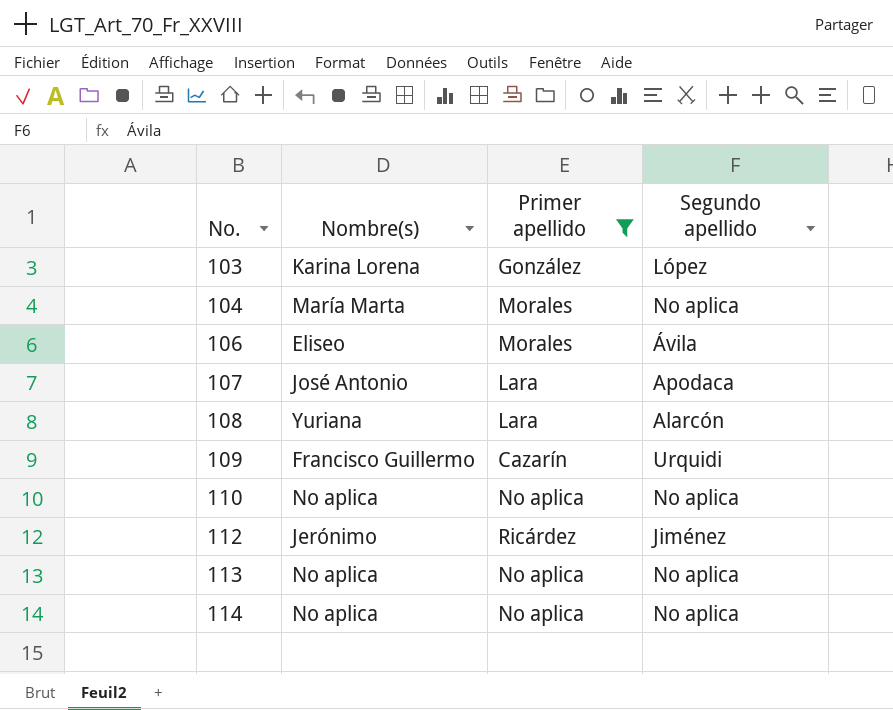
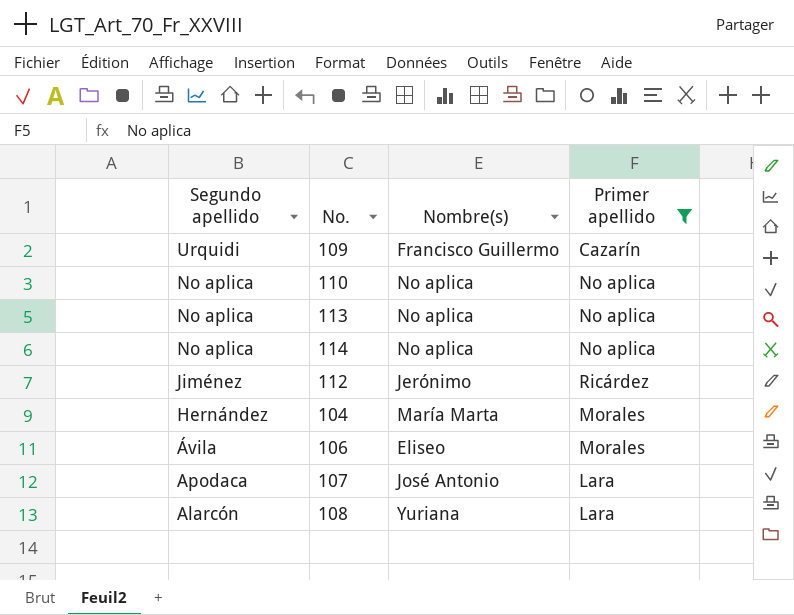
row order: No. ascending -> Segundo apellido descending
column Segundo apellido | position: 4 -> 1
row 103: Karina Lorena | González | López -> none
104 | Segundo apellido: No aplica -> Hernández

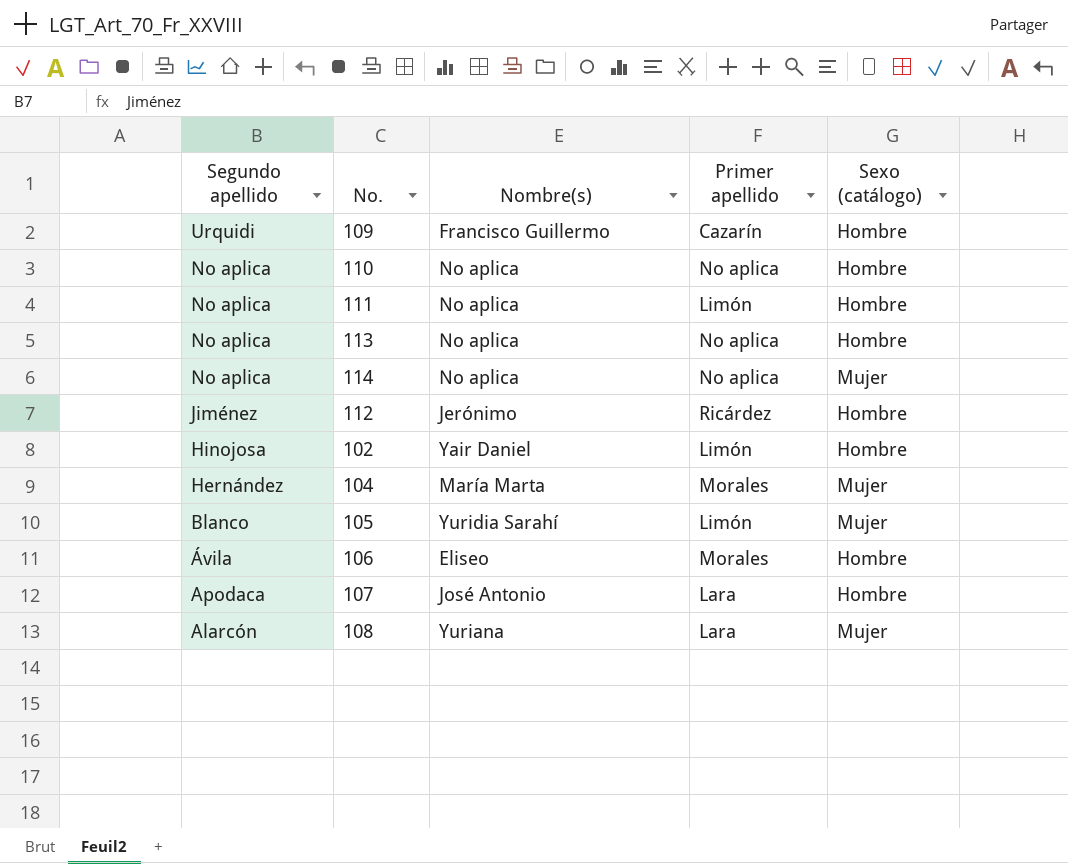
filter: Primer apellido != Limón -> none
column Sexo (catálogo) | position: none -> 5

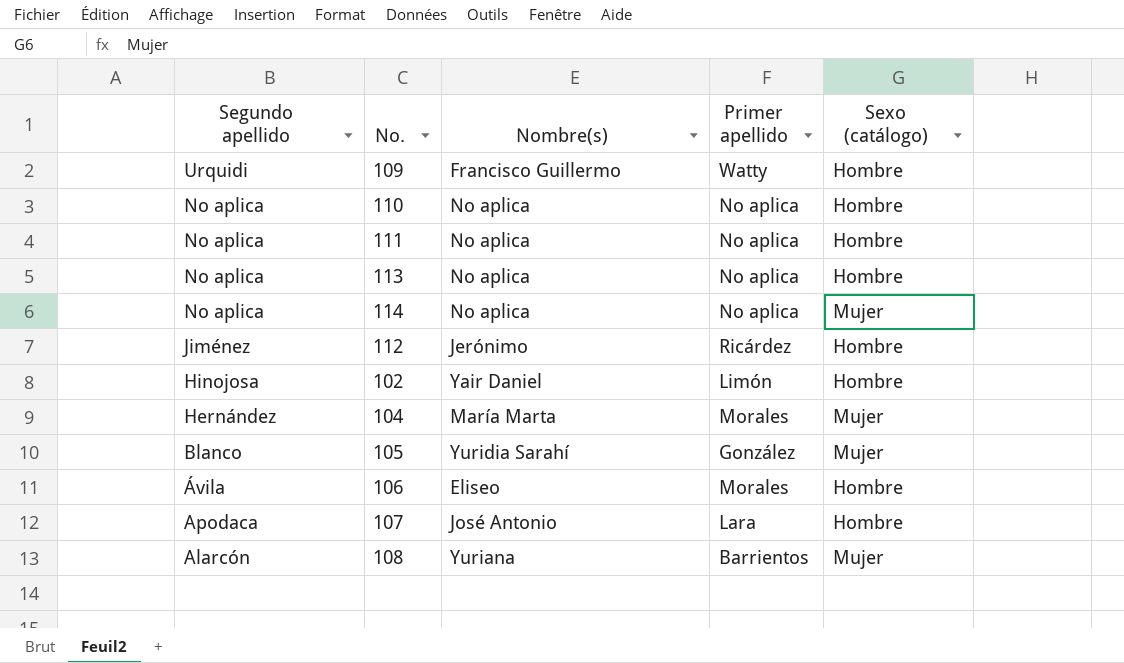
109 | Primer apellido: Cazarín -> Watty
111 | Primer apellido: Limón -> No aplica
105 | Primer apellido: Limón -> González
108 | Primer apellido: Lara -> Barrientos

